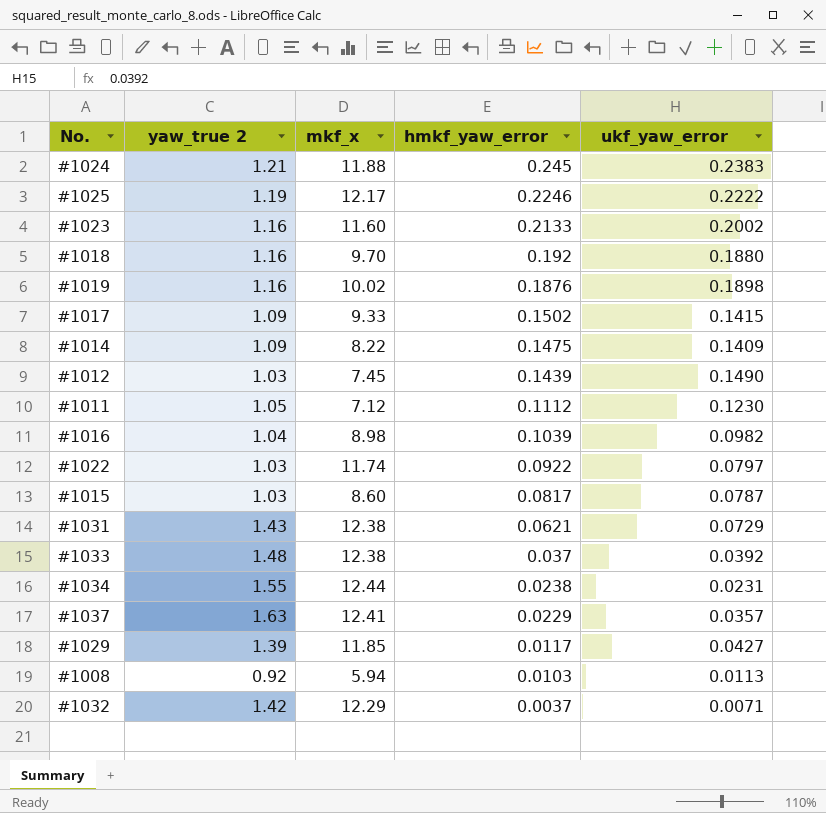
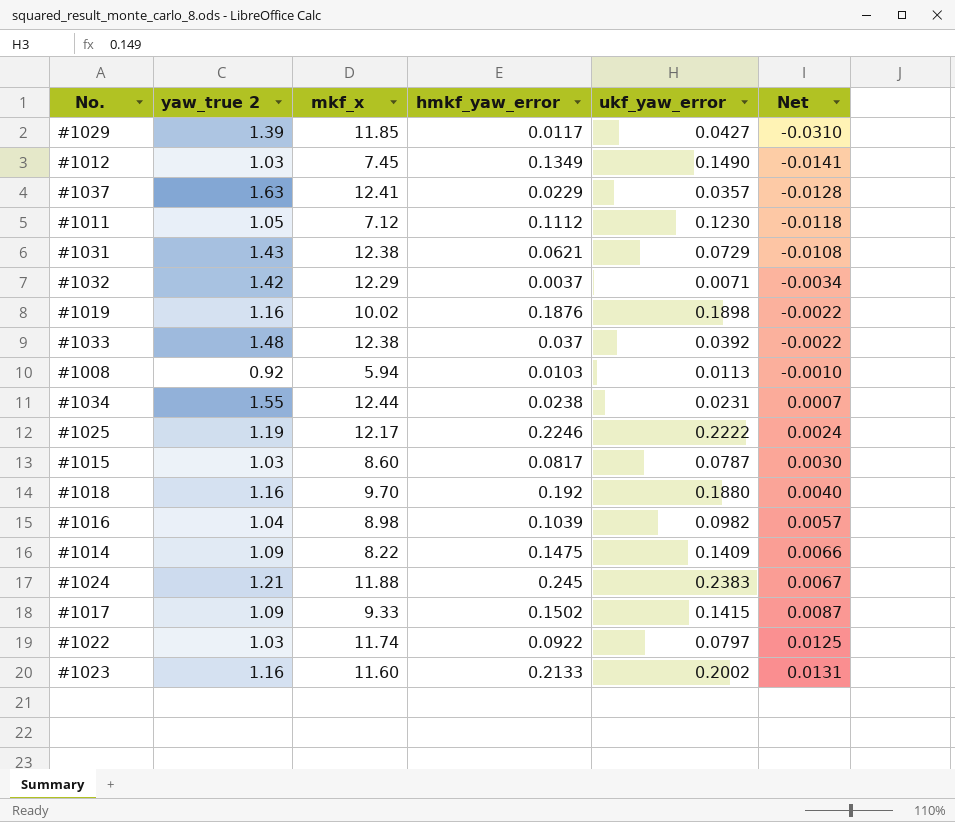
row order: hmkf_yaw_error descending -> Net ascending
column Net | formula: none -> [hmkf_yaw_error] - [ukf_yaw_error]
#1012 | hmkf_yaw_error: 0.1439 -> 0.1349

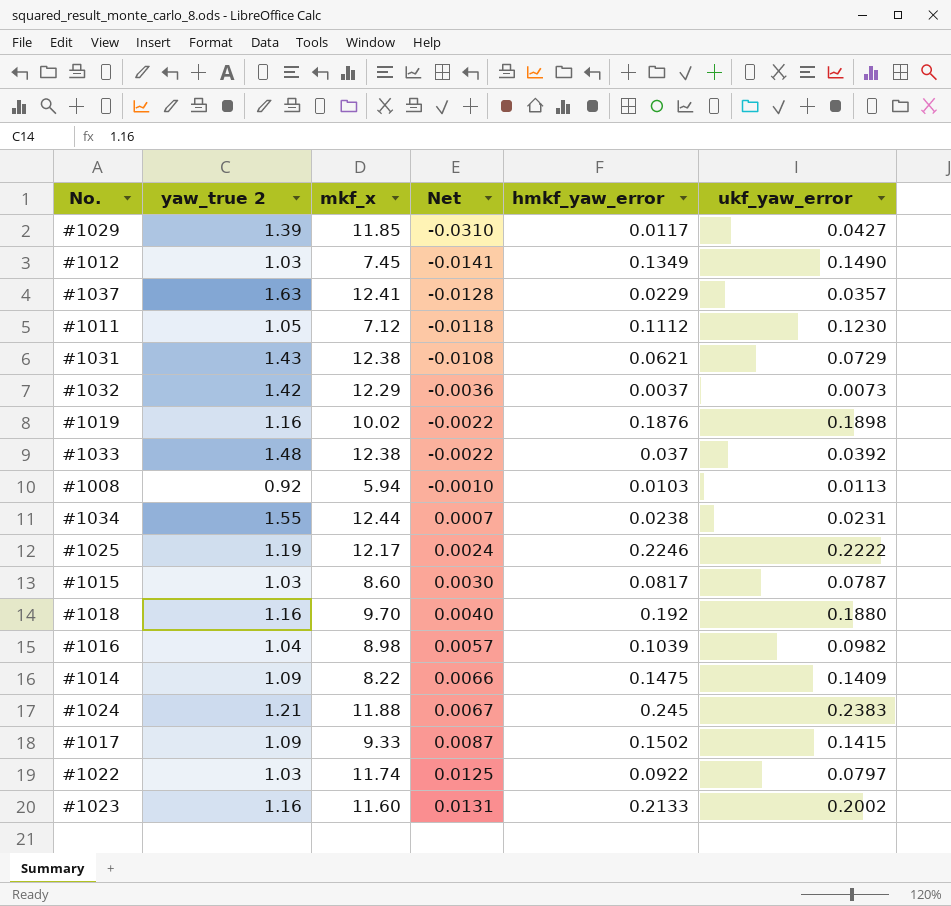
column Net | position: 6 -> 4
#1032 | Net: -0.0034 -> -0.0036
#1032 | ukf_yaw_error: 0.0071 -> 0.0073

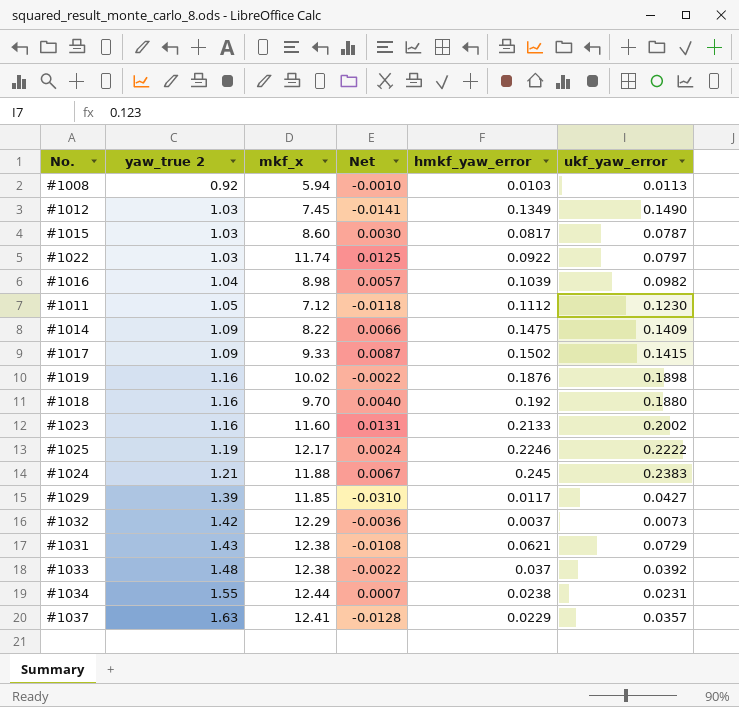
row order: Net ascending -> yaw_true 2 ascending

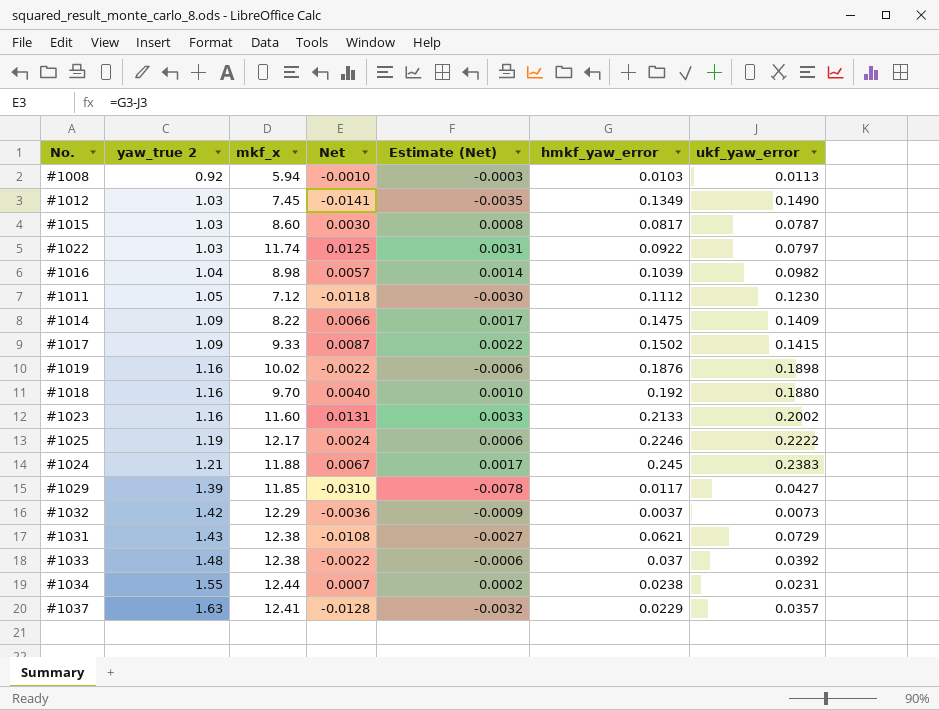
column Estimate (Net) | formula: none -> [Net] * 0.25

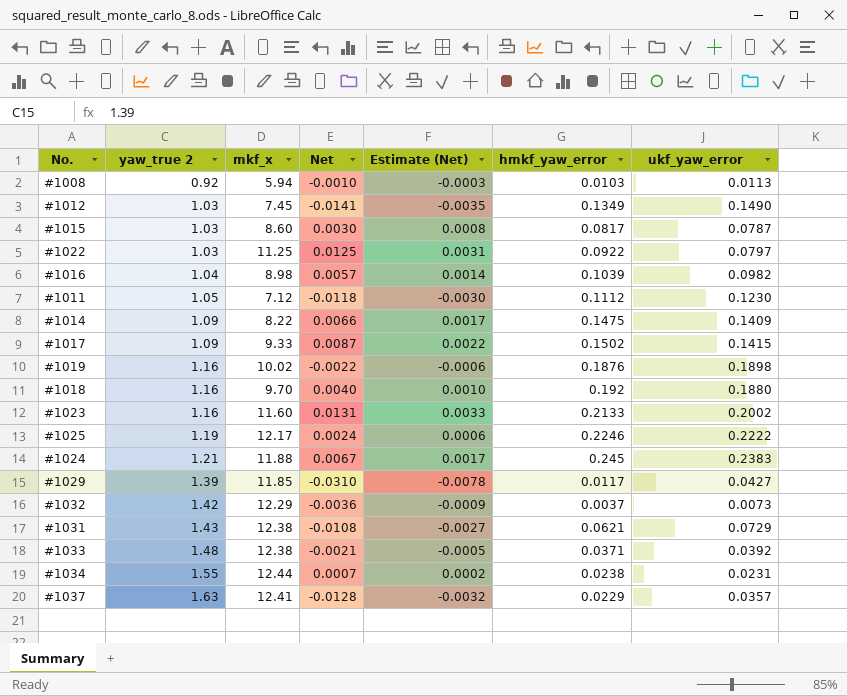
#1022 | mkf_x: 11.74 -> 11.25
#1033 | Net: -0.0022 -> -0.0021
#1033 | Estimate (Net): -0.0006 -> -0.0005
#1033 | hmkf_yaw_error: 0.037 -> 0.0371

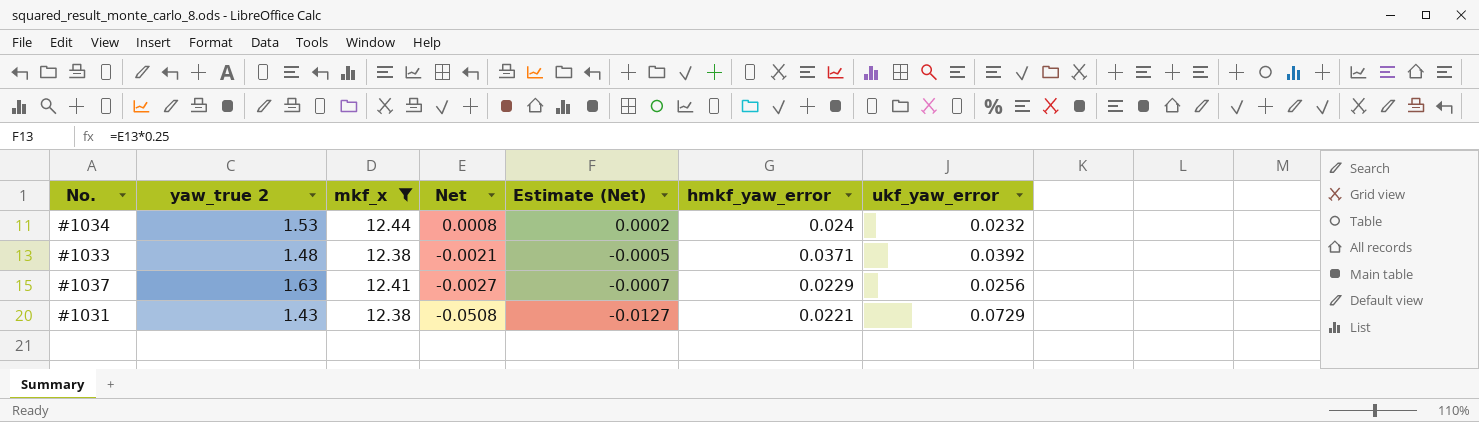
filter: none -> mkf_x >= 12.38
row order: yaw_true 2 ascending -> Net descending
#1034 | yaw_true 2: 1.55 -> 1.53
#1034 | Net: 0.0007 -> 0.0008
#1034 | hmkf_yaw_error: 0.0238 -> 0.024
#1034 | ukf_yaw_error: 0.0231 -> 0.0232
#1037 | Net: -0.0128 -> -0.0027
#1037 | Estimate (Net): -0.0032 -> -0.0007
#1037 | ukf_yaw_error: 0.0357 -> 0.0256
#1031 | Net: -0.0108 -> -0.0508
#1031 | Estimate (Net): -0.0027 -> -0.0127
#1031 | hmkf_yaw_error: 0.0621 -> 0.0221

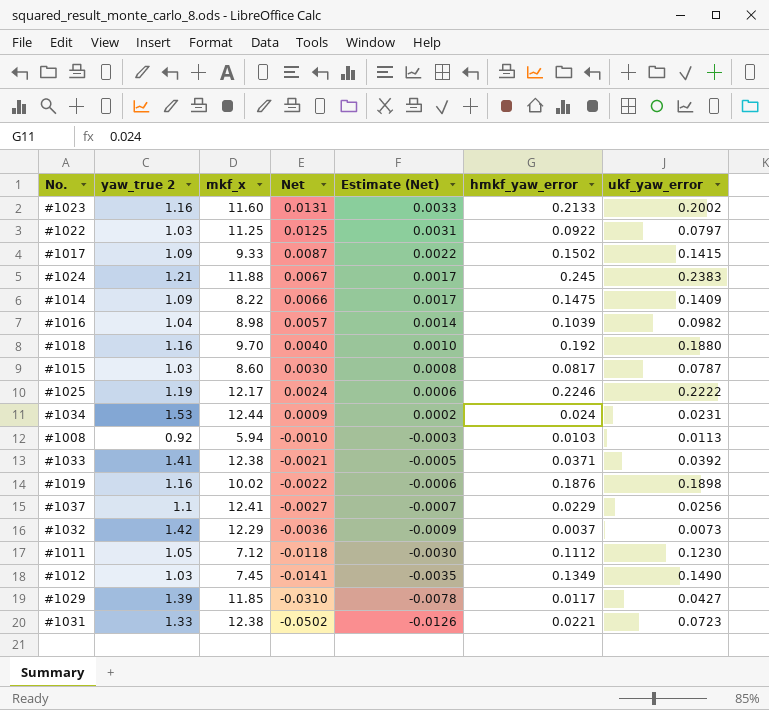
filter: mkf_x >= 12.38 -> none
#1034 | Net: 0.0008 -> 0.0009
#1034 | ukf_yaw_error: 0.0232 -> 0.0231
#1033 | yaw_true 2: 1.48 -> 1.41
#1037 | yaw_true 2: 1.63 -> 1.1
#1031 | yaw_true 2: 1.43 -> 1.33
#1031 | Net: -0.0508 -> -0.0502
#1031 | Estimate (Net): -0.0127 -> -0.0126
#1031 | ukf_yaw_error: 0.0729 -> 0.0723

